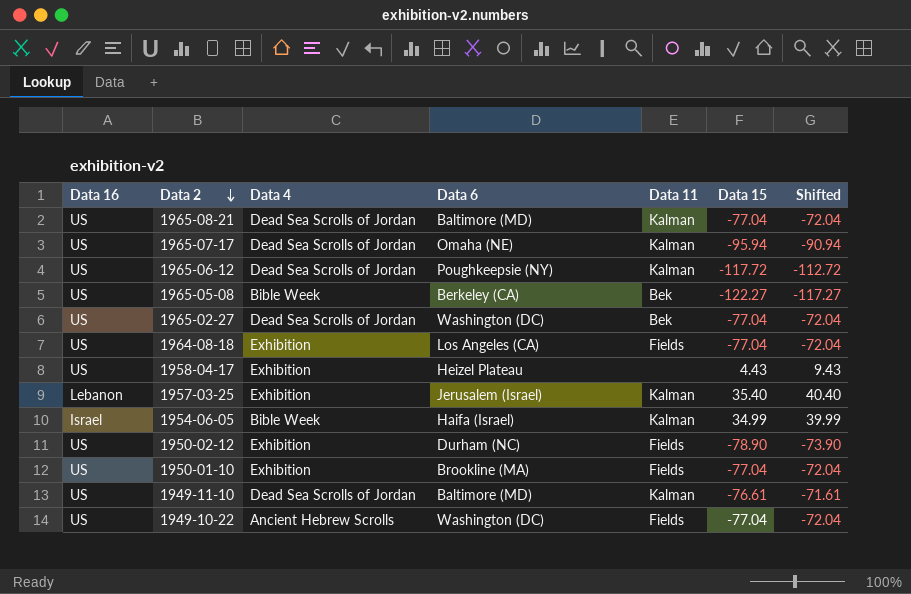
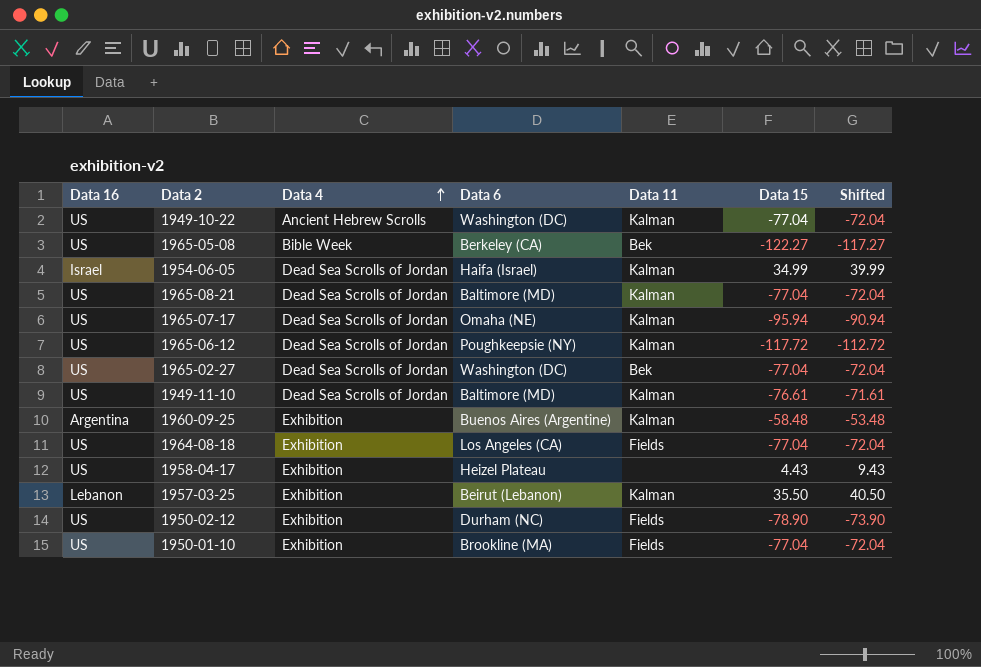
row order: Data 2 descending -> Data 4 ascending
1949-10-22 | Data 11: Fields -> Kalman
1954-06-05 | Data 4: Bible Week -> Dead Sea Scrolls of Jordan
row 1960-09-25: none -> Argentina | Exhibition | Buenos Aires (Argentine) | Kalman | -58.48 | -53.48
1957-03-25 | Data 6: Jerusalem (Israel) -> Beirut (Lebanon)
1957-03-25 | Data 15: 35.40 -> 35.50
1957-03-25 | Shifted: 40.40 -> 40.50

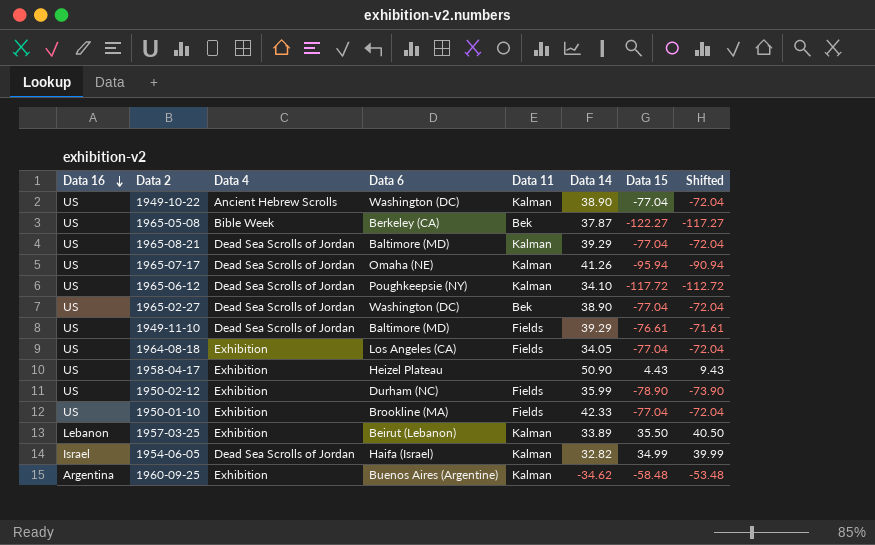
row order: Data 4 ascending -> Data 16 descending
column Data 14 | position: none -> 6
1949-11-10 | Data 11: Kalman -> Fields

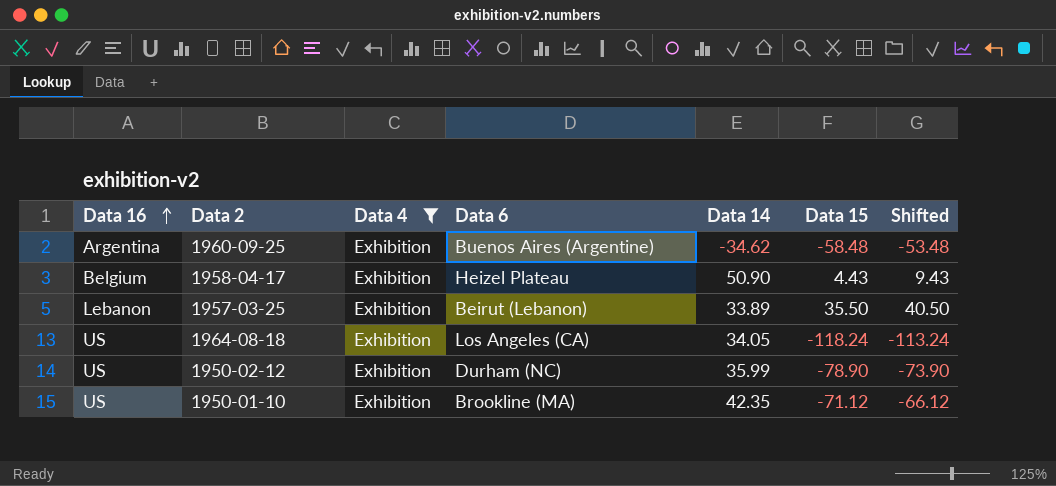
filter: none -> Data 4 = Exhibition
row order: Data 16 descending -> Data 16 ascending
column Data 11 | position: 5 -> none
1958-04-17 | Data 16: US -> Belgium
1964-08-18 | Data 15: -77.04 -> -118.24
1964-08-18 | Shifted: -72.04 -> -113.24
1950-01-10 | Data 14: 42.33 -> 42.35
1950-01-10 | Data 15: -77.04 -> -71.12
1950-01-10 | Shifted: -72.04 -> -66.12

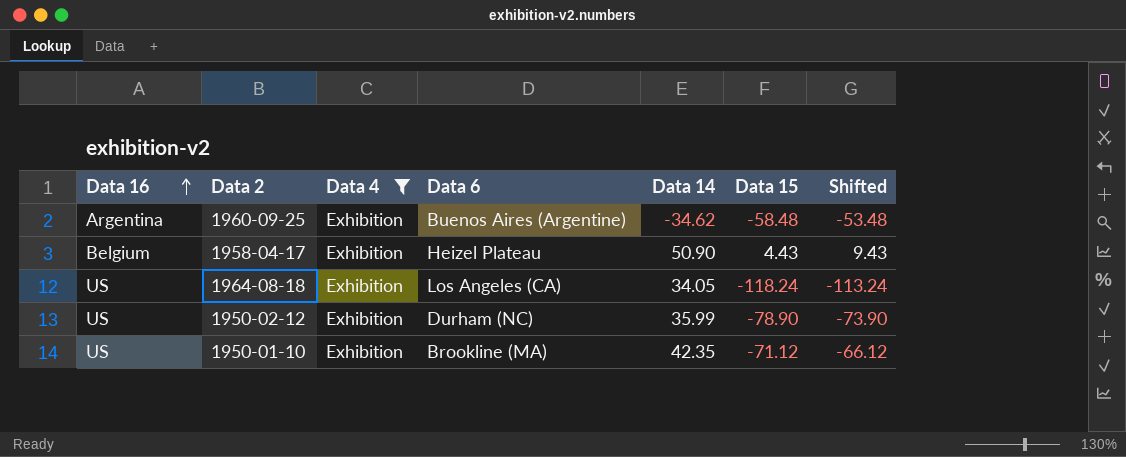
row 1957-03-25: Lebanon | Exhibition | Beirut (Lebanon) | 33.89 | 35.50 | 40.50 -> none

